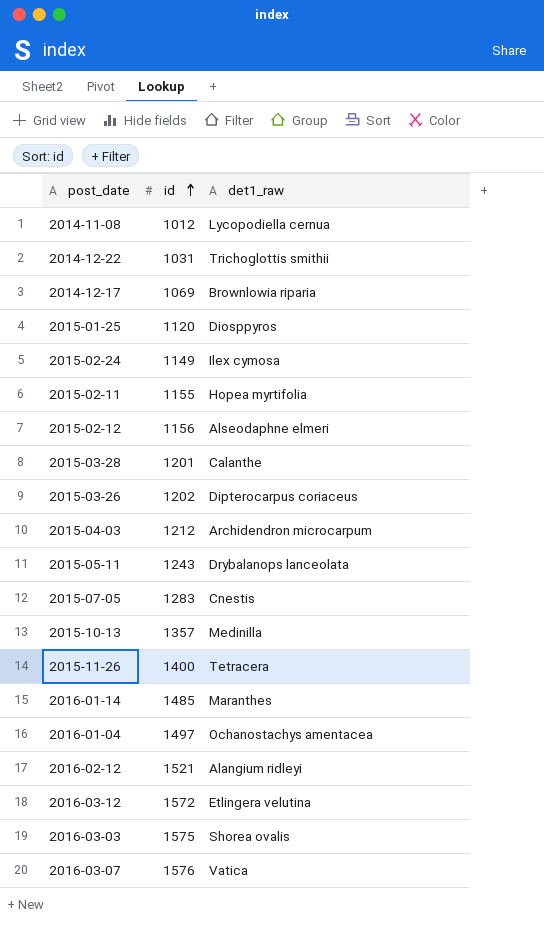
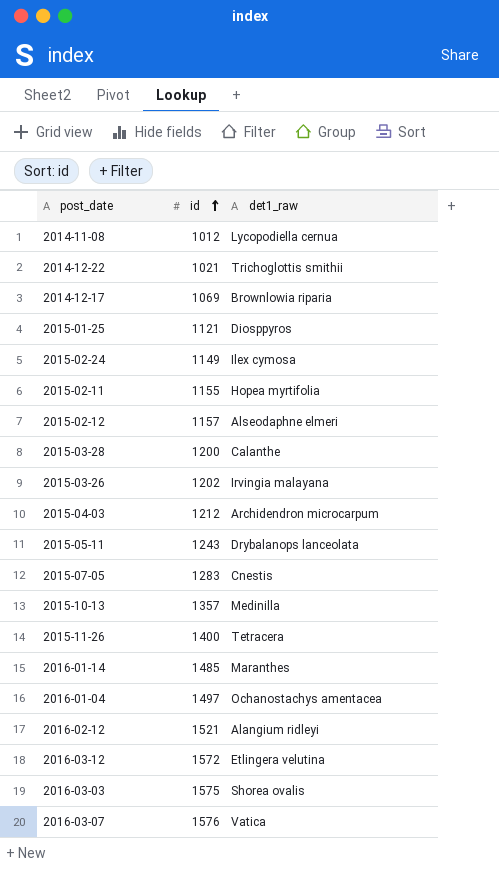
2014-12-22 | id: 1031 -> 1021
2015-01-25 | id: 1120 -> 1121
2015-02-12 | id: 1156 -> 1157
2015-03-28 | id: 1201 -> 1200
2015-03-26 | det1_raw: Dipterocarpus coriaceus -> Irvingia malayana

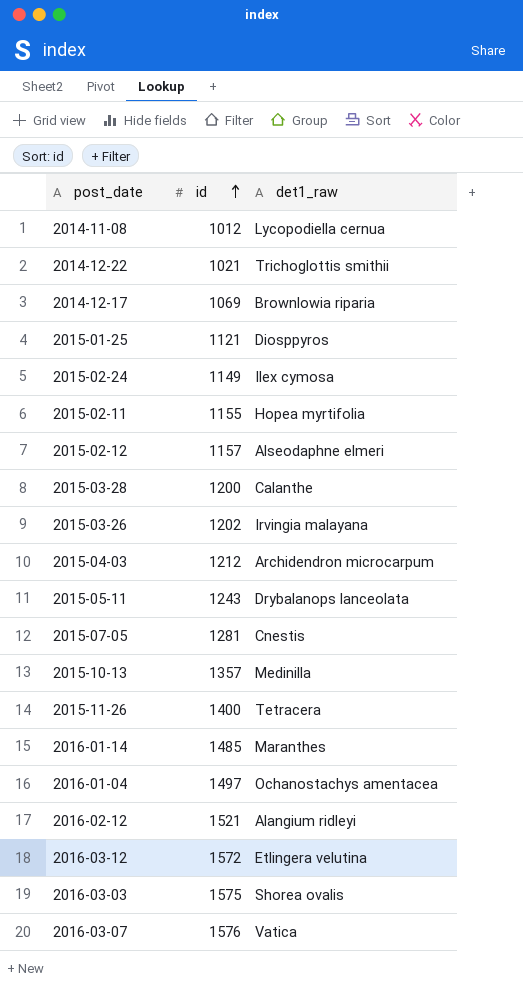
2015-07-05 | id: 1283 -> 1281

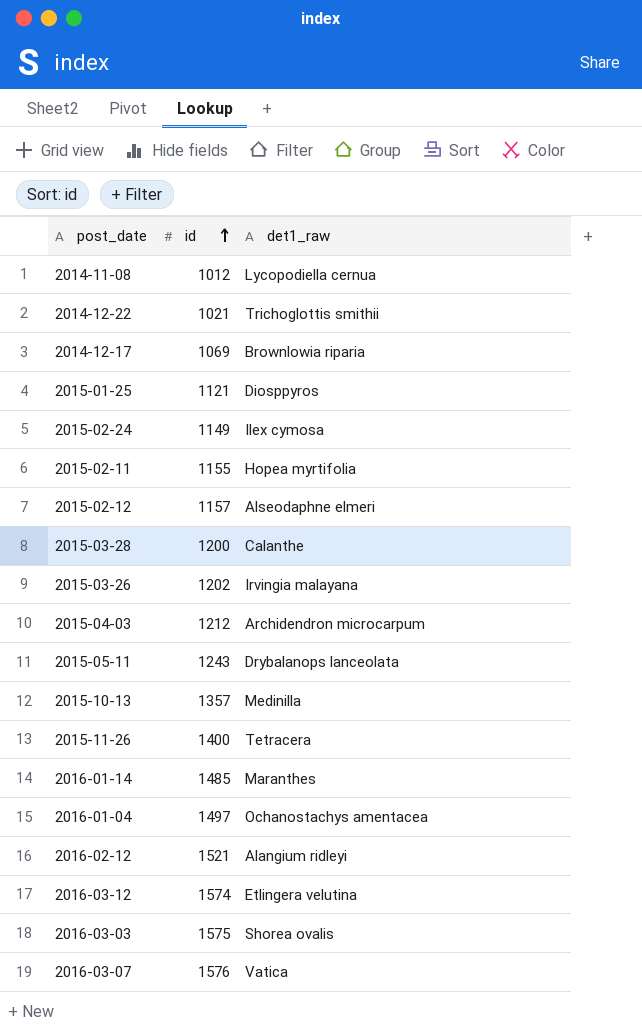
row 2015-07-05: 1281 | Cnestis -> none
2016-03-12 | id: 1572 -> 1574

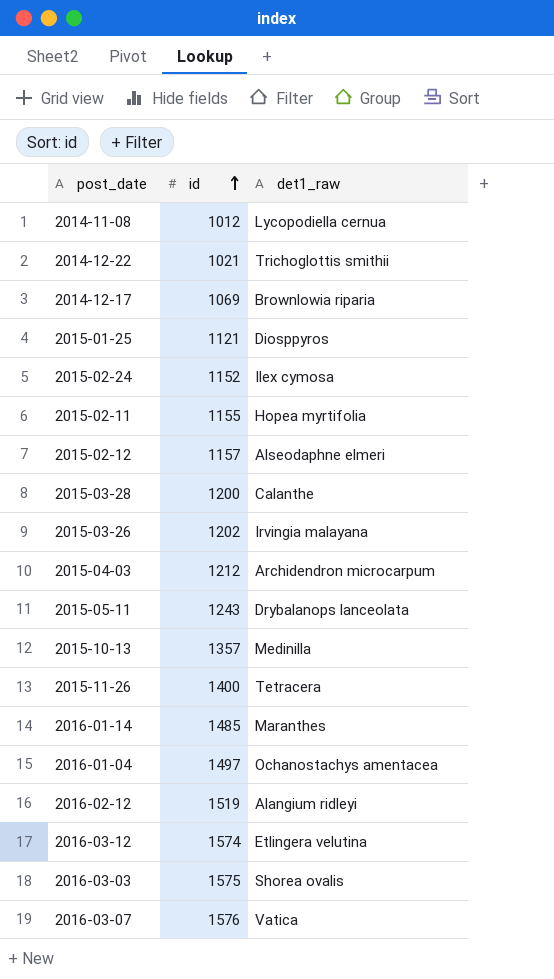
2015-02-24 | id: 1149 -> 1152
2016-02-12 | id: 1521 -> 1519

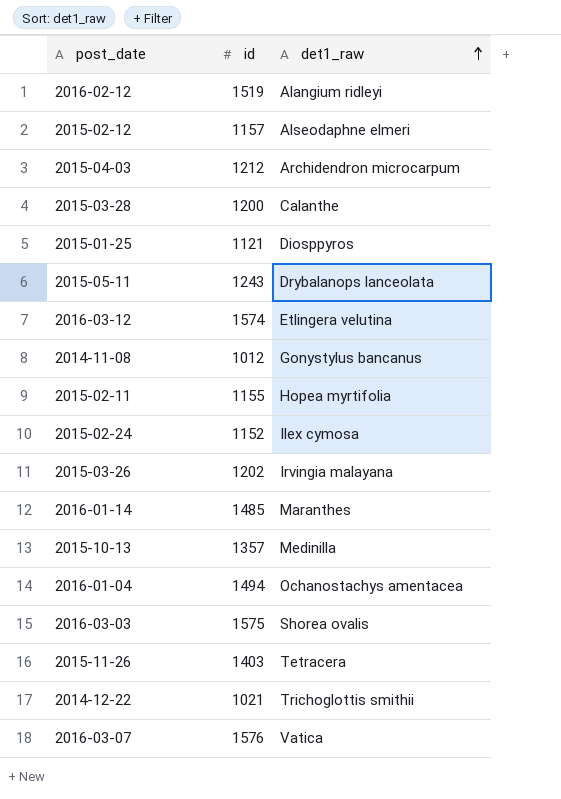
row order: id ascending -> det1_raw ascending
row 2014-12-17: 1069 | Brownlowia riparia -> none
2014-11-08 | det1_raw: Lycopodiella cernua -> Gonystylus bancanus
2016-01-04 | id: 1497 -> 1494
2015-11-26 | id: 1400 -> 1403

